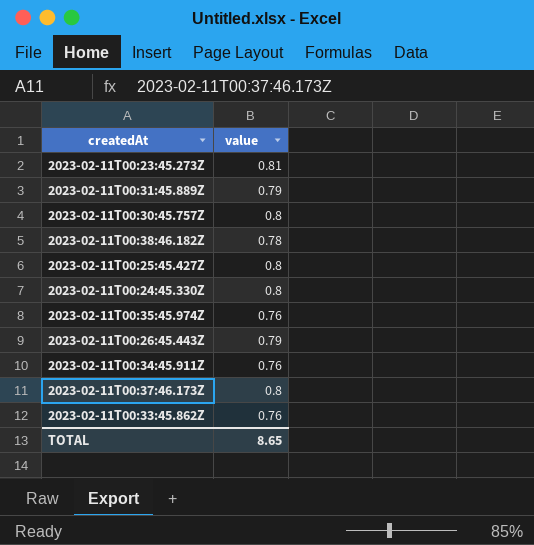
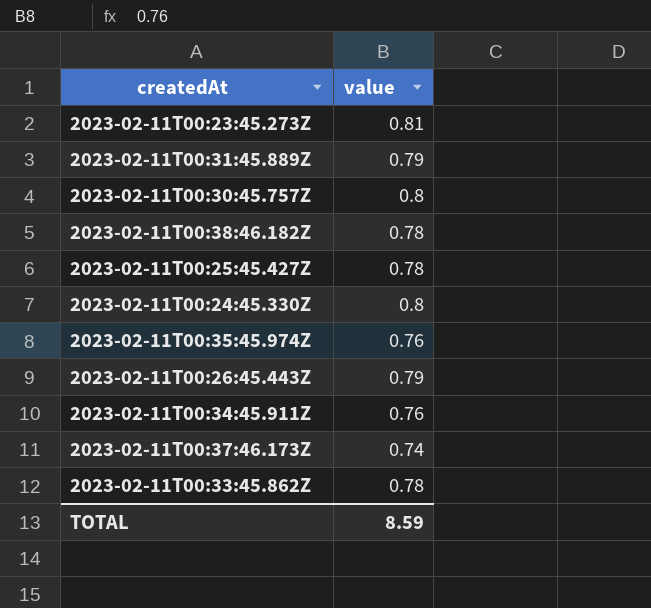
2023-02-11T00:25:45.427Z | value: 0.8 -> 0.78
2023-02-11T00:37:46.173Z | value: 0.8 -> 0.74
2023-02-11T00:33:45.862Z | value: 0.76 -> 0.78
TOTAL | value: 8.65 -> 8.59

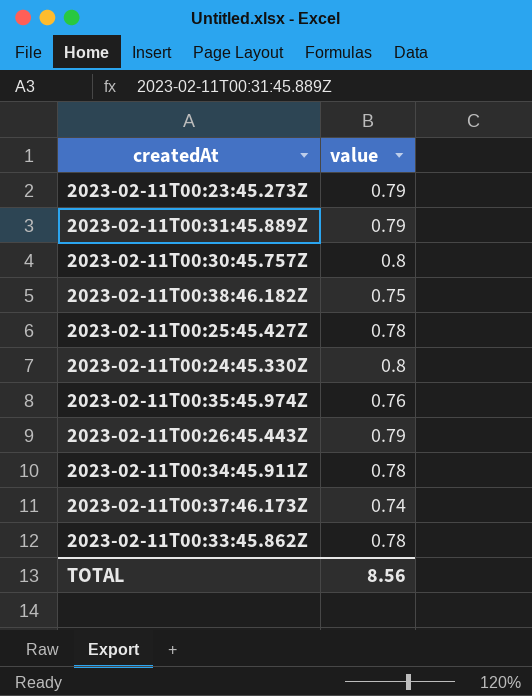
2023-02-11T00:23:45.273Z | value: 0.81 -> 0.79
2023-02-11T00:38:46.182Z | value: 0.78 -> 0.75
2023-02-11T00:34:45.911Z | value: 0.76 -> 0.78
TOTAL | value: 8.59 -> 8.56

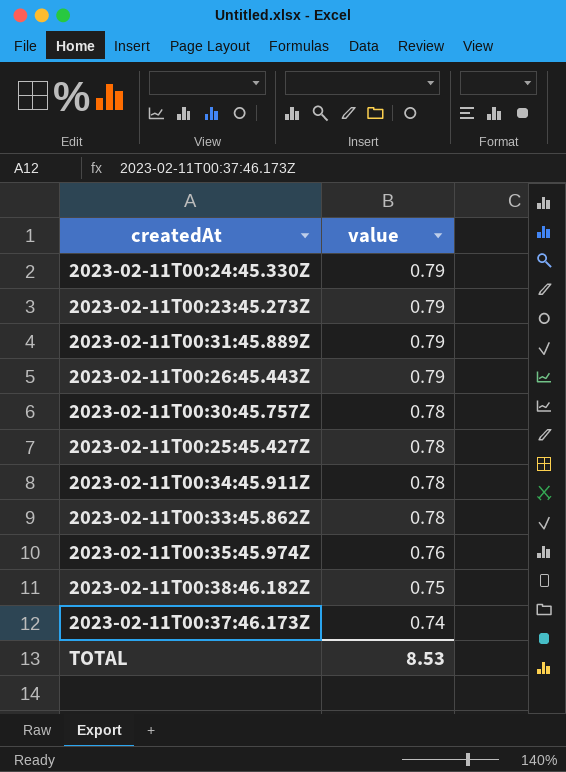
row order: none -> value descending
2023-02-11T00:24:45.330Z | value: 0.8 -> 0.79
2023-02-11T00:30:45.757Z | value: 0.8 -> 0.78
TOTAL | value: 8.56 -> 8.53

